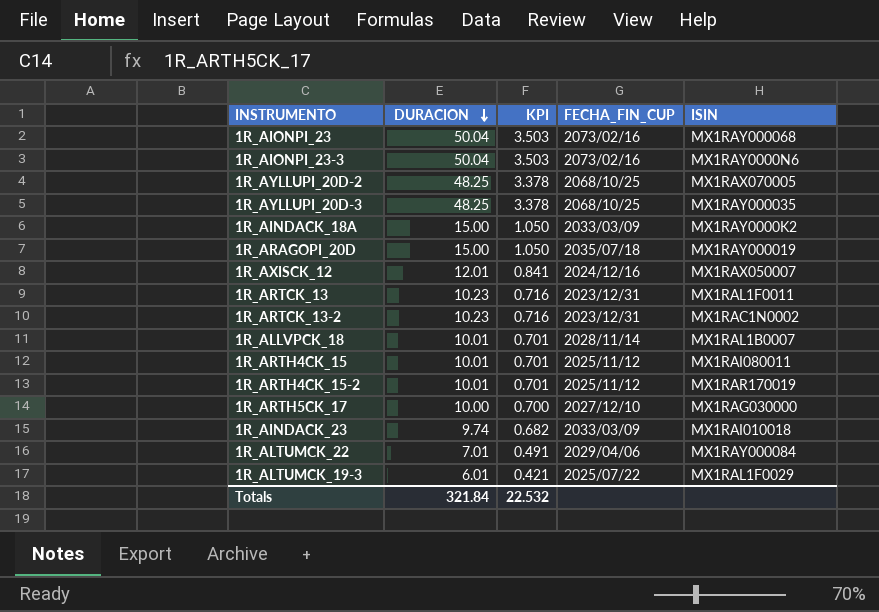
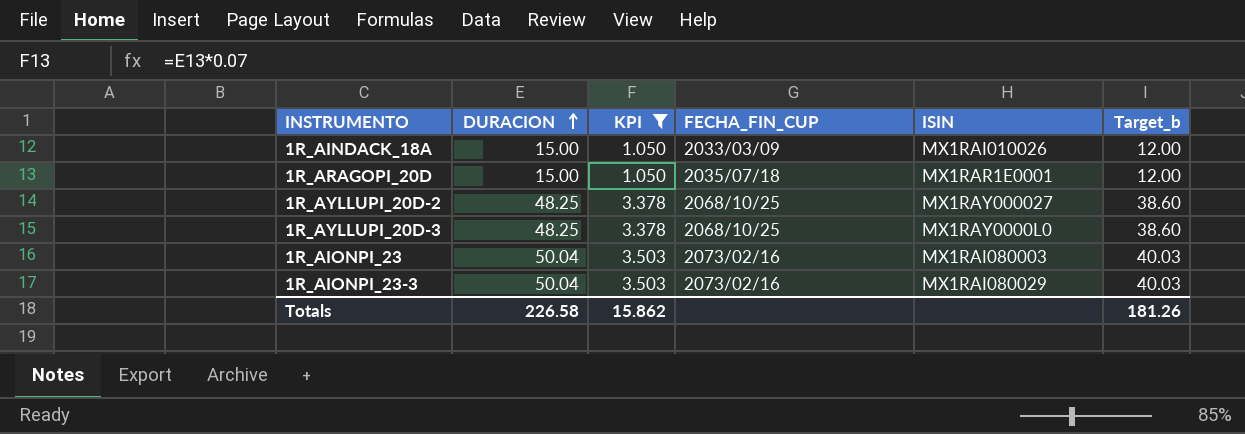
filter: none -> KPI >= 1.050
row order: DURACION descending -> DURACION ascending
column Target_b | formula: none -> [DURACION] * 0.8
1R_AINDACK_18A | ISIN: MX1RAY0000K2 -> MX1RAI010026
1R_ARAGOPI_20D | ISIN: MX1RAY000019 -> MX1RAR1E0001
1R_AYLLUPI_20D-2 | ISIN: MX1RAX070005 -> MX1RAY000027
1R_AYLLUPI_20D-3 | ISIN: MX1RAY000035 -> MX1RAY0000L0
1R_AIONPI_23 | ISIN: MX1RAY000068 -> MX1RAI080003
1R_AIONPI_23-3 | ISIN: MX1RAY0000N6 -> MX1RAI080029
Totals | DURACION: 321.84 -> 226.58
Totals | KPI: 22.532 -> 15.862

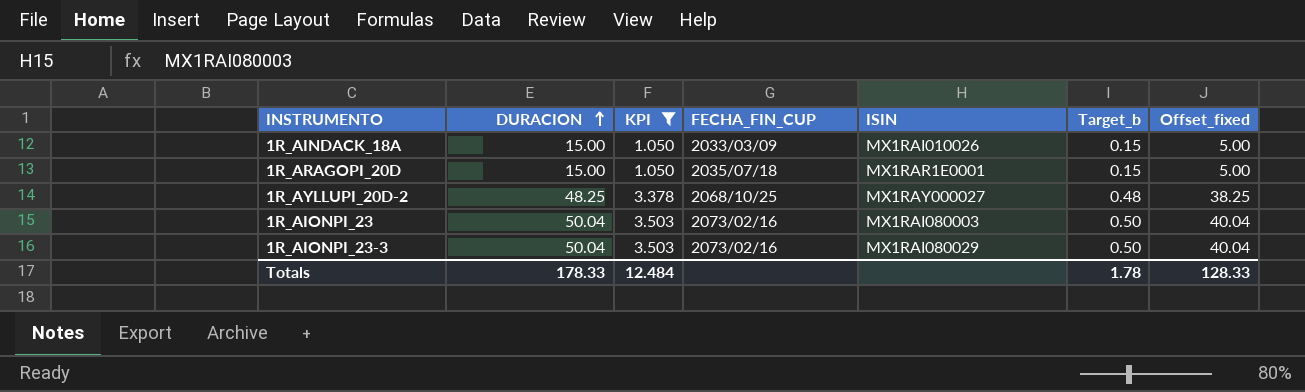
column Target_b | formula: [DURACION] * 0.8 -> [DURACION] * 0.01
column Offset_fixed | formula: none -> [DURACION] - 10
row 1R_AYLLUPI_20D-3: 48.25 | 3.378 | 2068/10/25 | MX1RAY0000L0 | 38.60 -> none
Totals | DURACION: 226.58 -> 178.33
Totals | KPI: 15.862 -> 12.484
Totals | Target_b: 181.26 -> 1.78

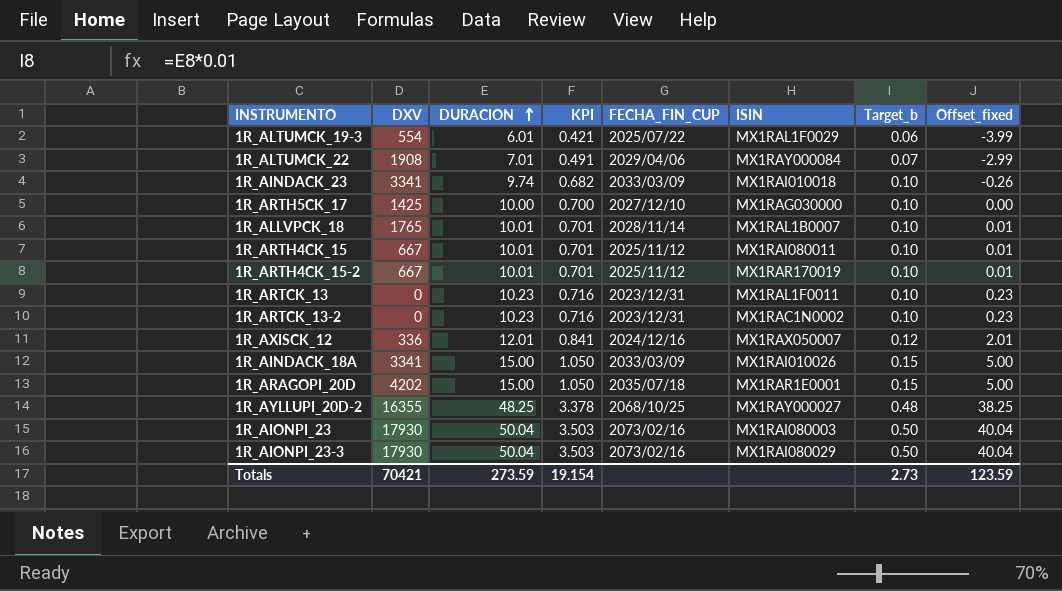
filter: KPI >= 1.050 -> none
column DXV | position: none -> 2
Totals | DURACION: 178.33 -> 273.59
Totals | KPI: 12.484 -> 19.154
Totals | Target_b: 1.78 -> 2.73
Totals | Offset_fixed: 128.33 -> 123.59

